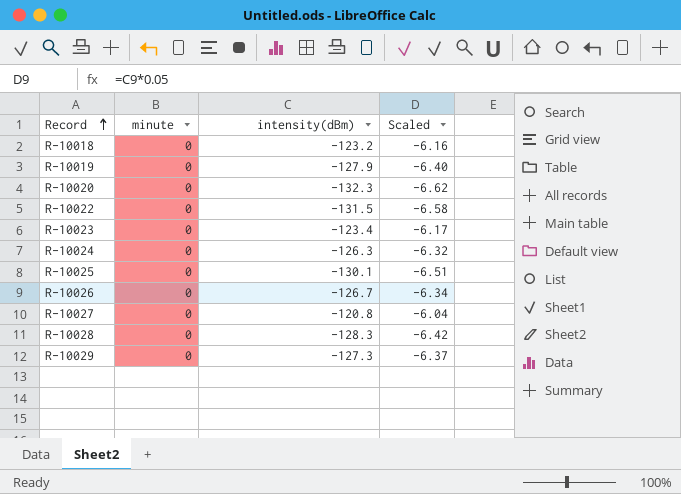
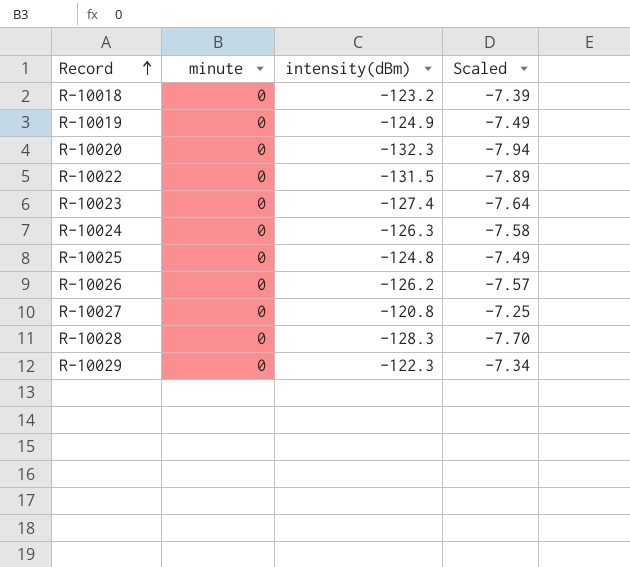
column Scaled | formula: [intensity(dBm)] * 0.05 -> [intensity(dBm)] * 0.06
R-10019 | intensity(dBm): -127.9 -> -124.9
R-10023 | intensity(dBm): -123.4 -> -127.4
R-10025 | intensity(dBm): -130.1 -> -124.8
R-10026 | intensity(dBm): -126.7 -> -126.2
R-10029 | intensity(dBm): -127.3 -> -122.3

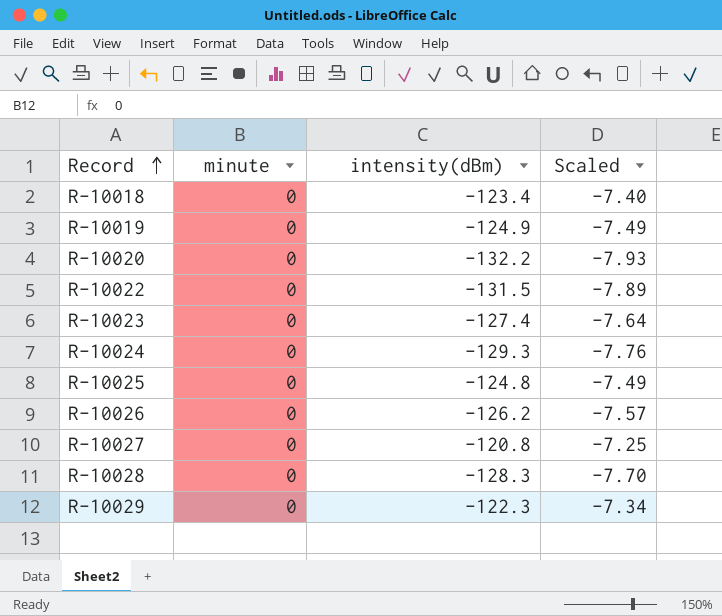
R-10018 | intensity(dBm): -123.2 -> -123.4
R-10018 | Scaled: -7.39 -> -7.40
R-10020 | intensity(dBm): -132.3 -> -132.2
R-10020 | Scaled: -7.94 -> -7.93
R-10024 | intensity(dBm): -126.3 -> -129.3
R-10024 | Scaled: -7.58 -> -7.76

